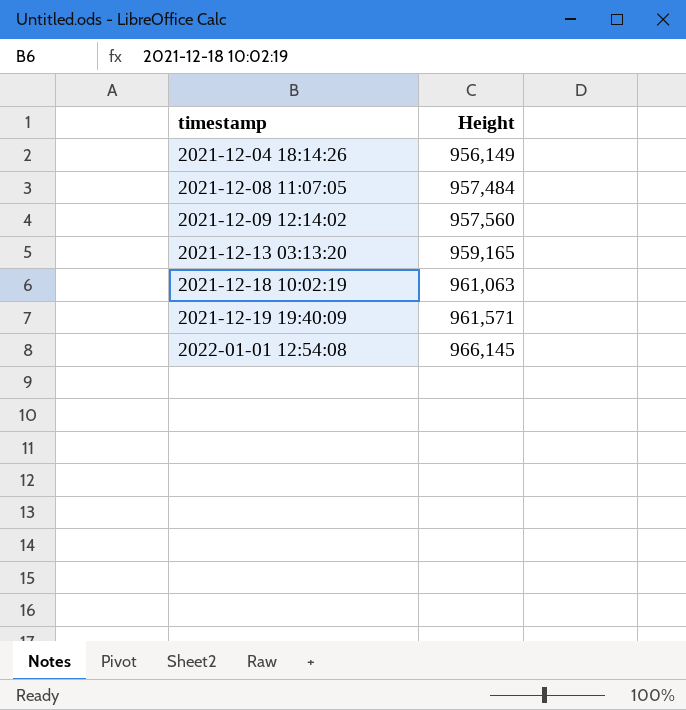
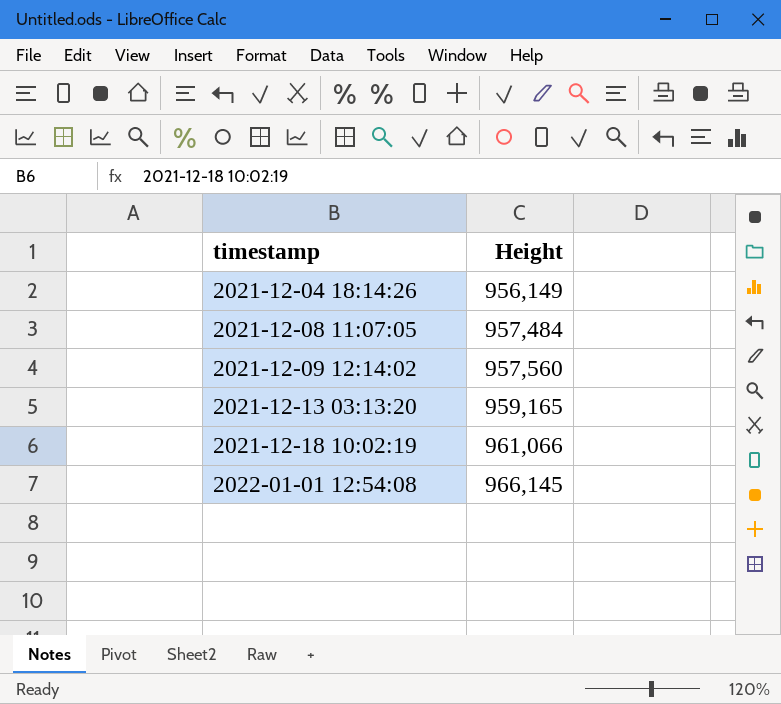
row 2021-12-19 19:40:09: 961,571 -> none
2021-12-18 10:02:19 | Height: 961,063 -> 961,066

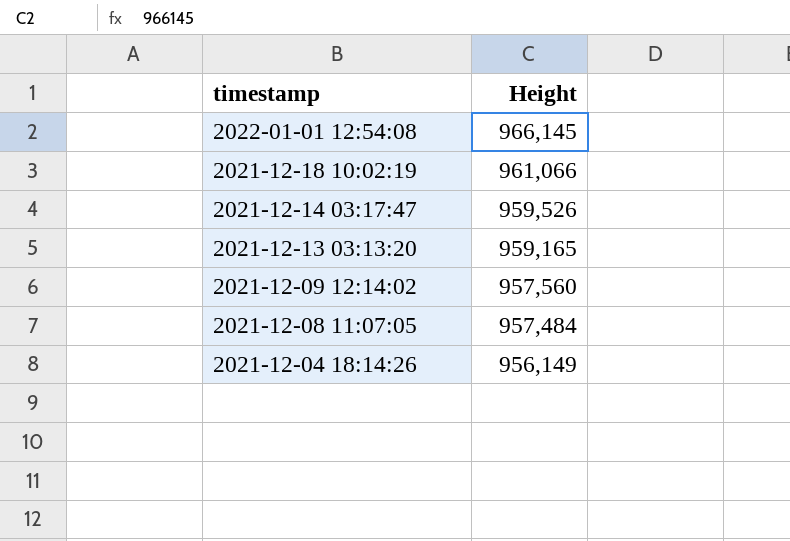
row order: timestamp ascending -> timestamp descending
row 2021-12-14 03:17:47: none -> 959,526

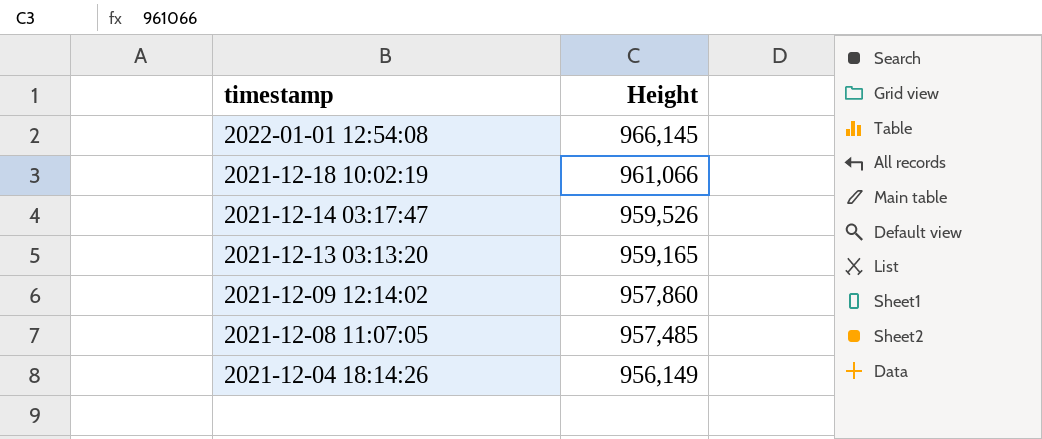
2021-12-09 12:14:02 | Height: 957,560 -> 957,860
2021-12-08 11:07:05 | Height: 957,484 -> 957,485

